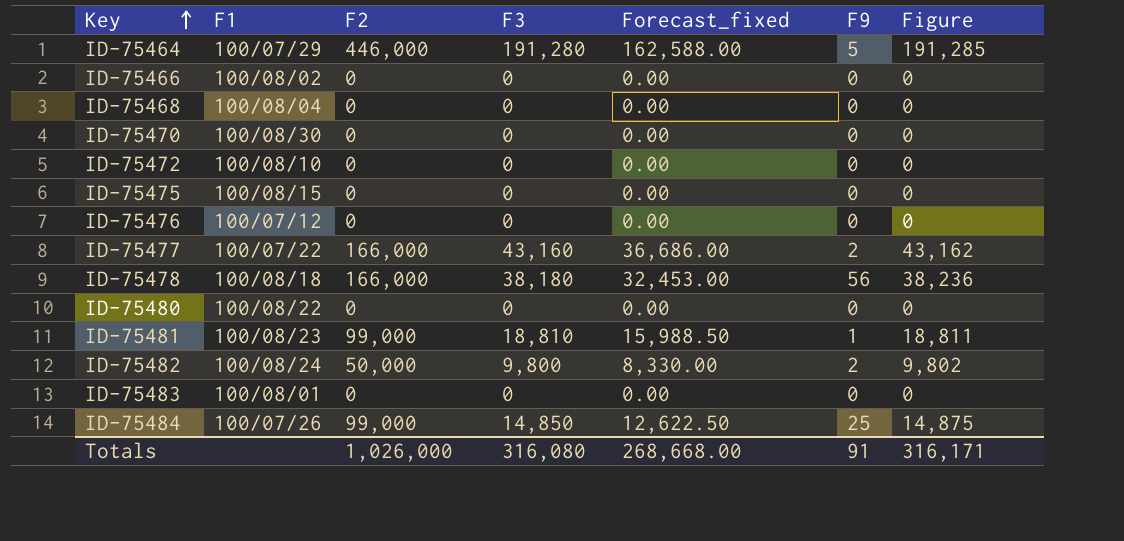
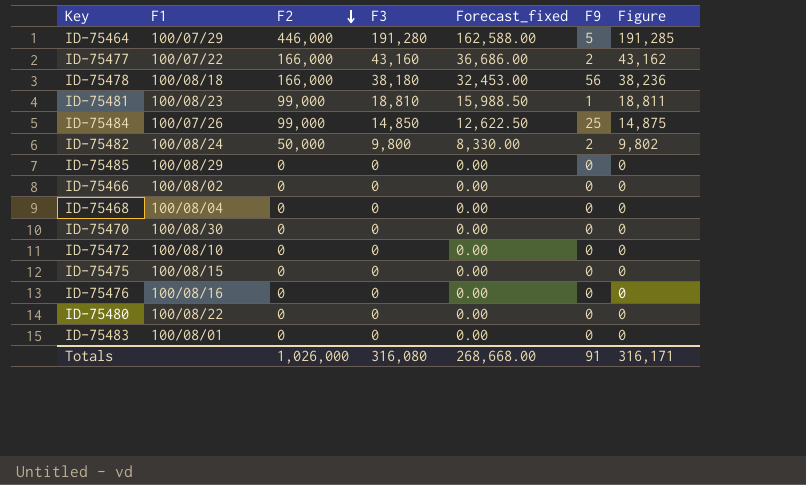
row order: Key ascending -> F2 descending
row ID-75485: none -> 100/08/29 | 0 | 0 | 0.00 | 0 | 0
ID-75476 | F1: 100/07/12 -> 100/08/16

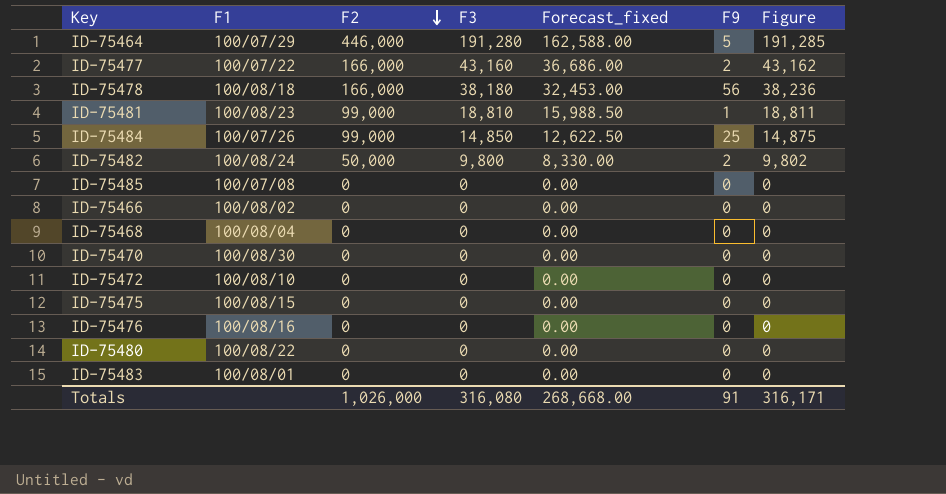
ID-75485 | F1: 100/08/29 -> 100/07/08

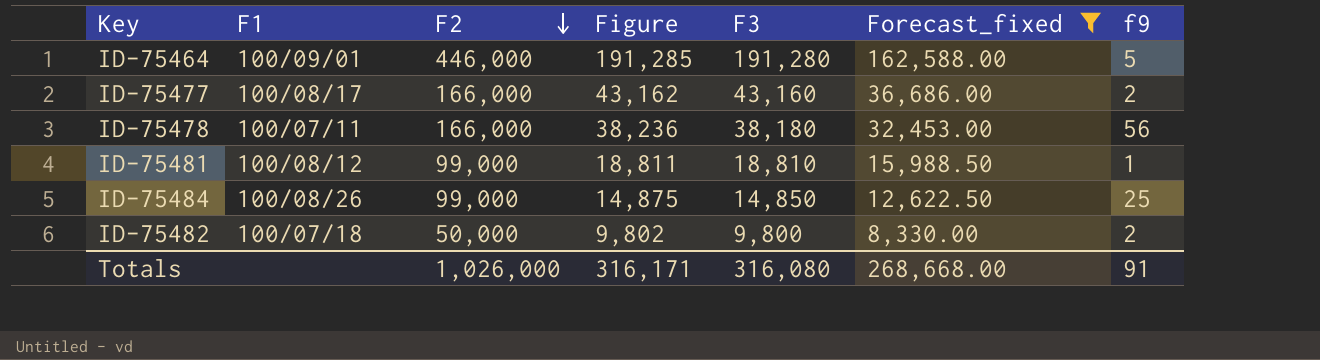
filter: none -> Forecast_fixed != 0.00
column Figure | position: 7 -> 4
column name: F9 -> f9
ID-75464 | F1: 100/07/29 -> 100/09/01
ID-75477 | F1: 100/07/22 -> 100/08/17
ID-75478 | F1: 100/08/18 -> 100/07/11
ID-75481 | F1: 100/08/23 -> 100/08/12
ID-75484 | F1: 100/07/26 -> 100/08/26
ID-75482 | F1: 100/08/24 -> 100/07/18

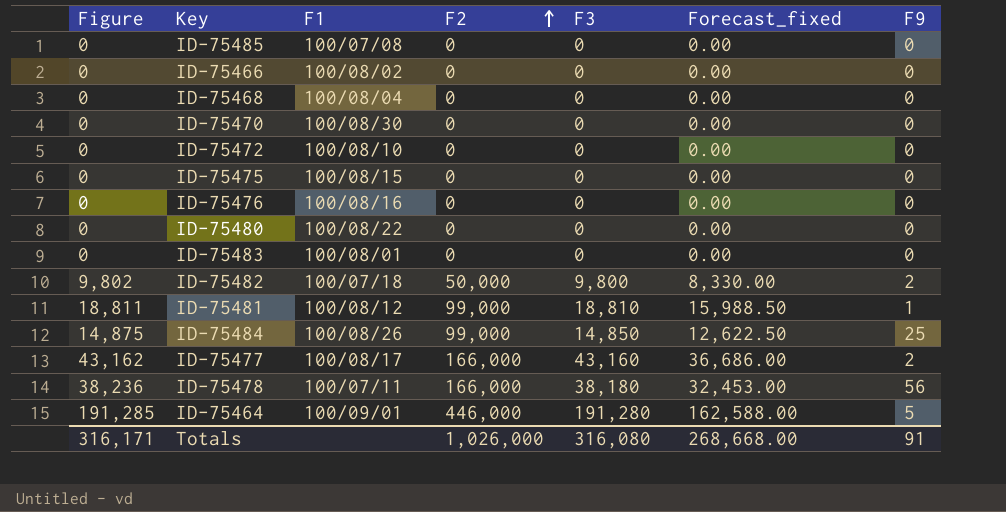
filter: Forecast_fixed != 0.00 -> none
row order: F2 descending -> F2 ascending
column Figure | position: 4 -> 1
column name: f9 -> F9

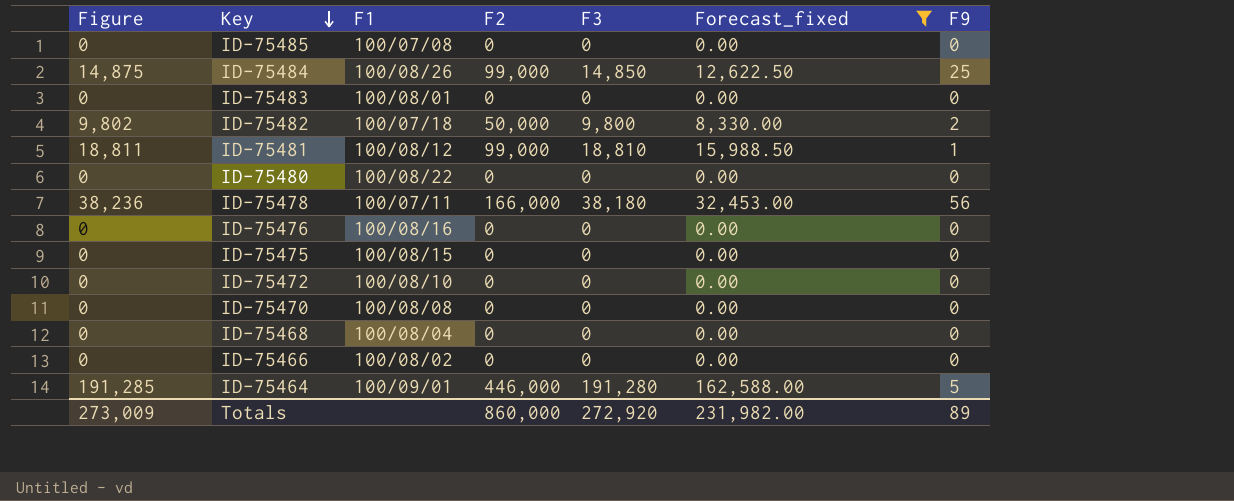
filter: none -> Forecast_fixed != 36,686.00
row order: F2 ascending -> Key descending
ID-75470 | F1: 100/08/30 -> 100/08/08
Totals | Figure: 316,171 -> 273,009
Totals | F2: 1,026,000 -> 860,000
Totals | F3: 316,080 -> 272,920
Totals | Forecast_fixed: 268,668.00 -> 231,982.00
Totals | F9: 91 -> 89

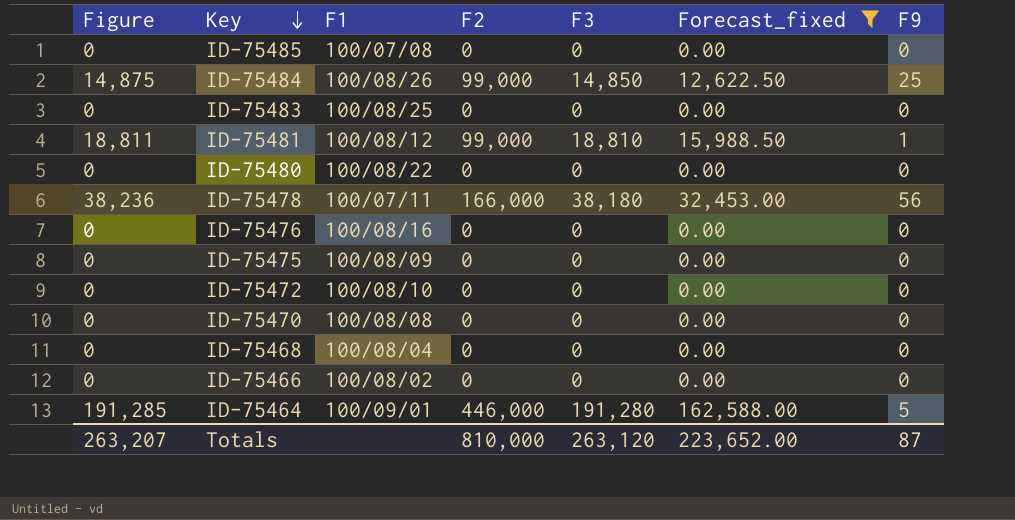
row ID-75482: 9,802 | 100/07/18 | 50,000 | 9,800 | 8,330.00 | 2 -> none
ID-75483 | F1: 100/08/01 -> 100/08/25
ID-75475 | F1: 100/08/15 -> 100/08/09
Totals | Figure: 273,009 -> 263,207
Totals | F2: 860,000 -> 810,000
Totals | F3: 272,920 -> 263,120
Totals | Forecast_fixed: 231,982.00 -> 223,652.00
Totals | F9: 89 -> 87

